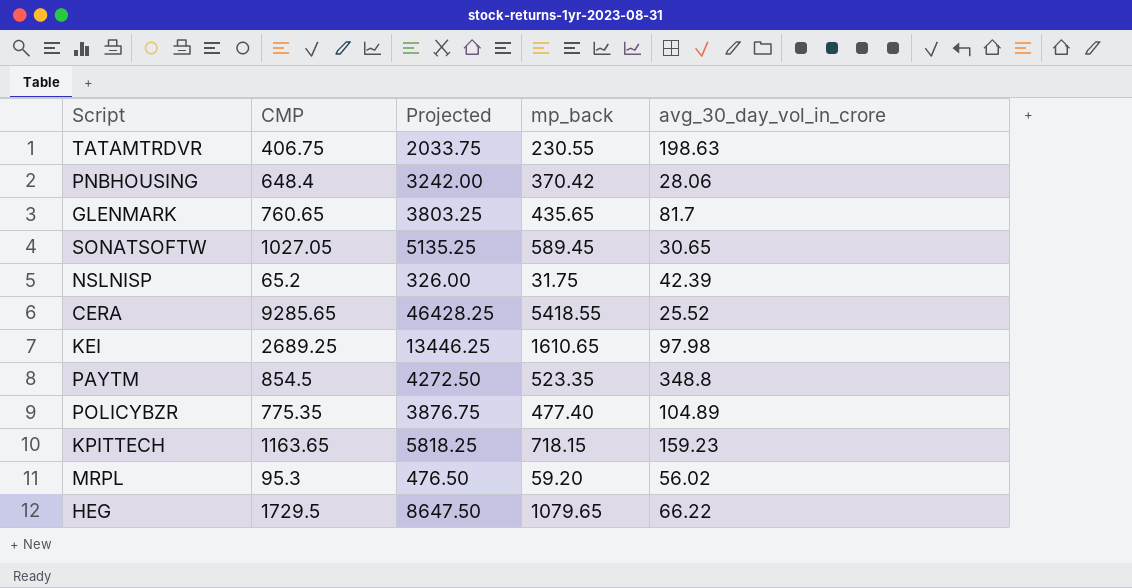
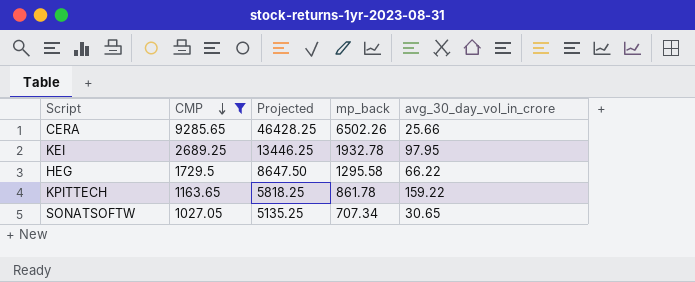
filter: none -> CMP >= 1027.05
row order: none -> CMP descending
CERA | mp_back: 5418.55 -> 6502.26
CERA | avg_30_day_vol_in_crore: 25.52 -> 25.66
KEI | mp_back: 1610.65 -> 1932.78
KEI | avg_30_day_vol_in_crore: 97.98 -> 97.95
HEG | mp_back: 1079.65 -> 1295.58
KPITTECH | mp_back: 718.15 -> 861.78
KPITTECH | avg_30_day_vol_in_crore: 159.23 -> 159.22
SONATSOFTW | mp_back: 589.45 -> 707.34

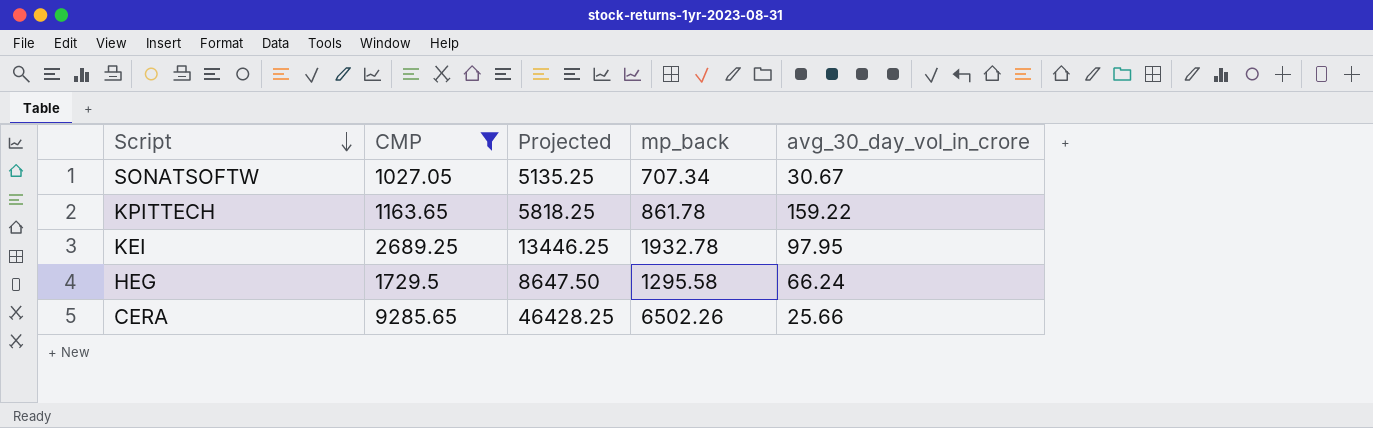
row order: CMP descending -> Script descending
SONATSOFTW | avg_30_day_vol_in_crore: 30.65 -> 30.67
HEG | avg_30_day_vol_in_crore: 66.22 -> 66.24

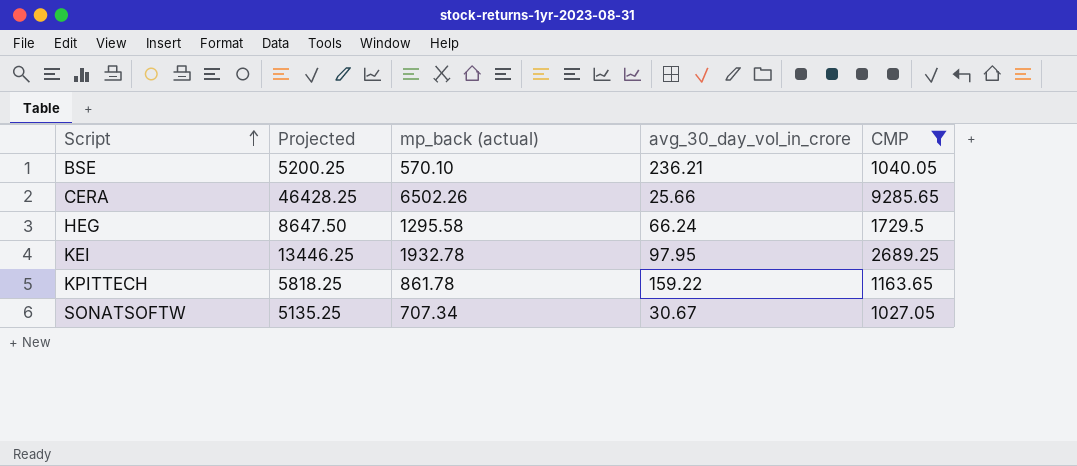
row order: Script descending -> Script ascending
column name: mp_back -> mp_back (actual)
column CMP | position: 2 -> 5
row BSE: none -> 5200.25 | 570.10 | 236.21 | 1040.05

